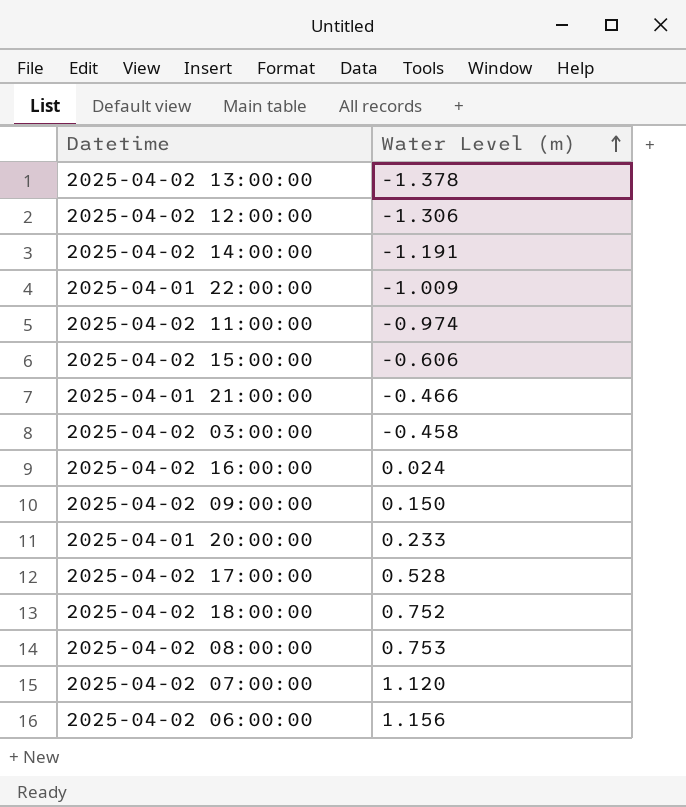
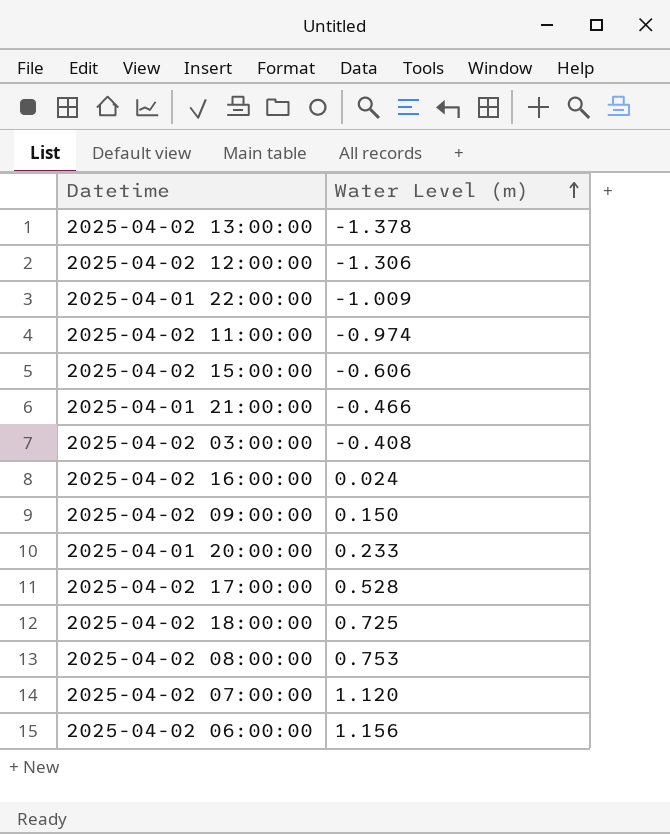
row 2025-04-02 14:00:00: -1.191 -> none
2025-04-02 03:00:00 | Water Level (m): -0.458 -> -0.408
2025-04-02 18:00:00 | Water Level (m): 0.752 -> 0.725

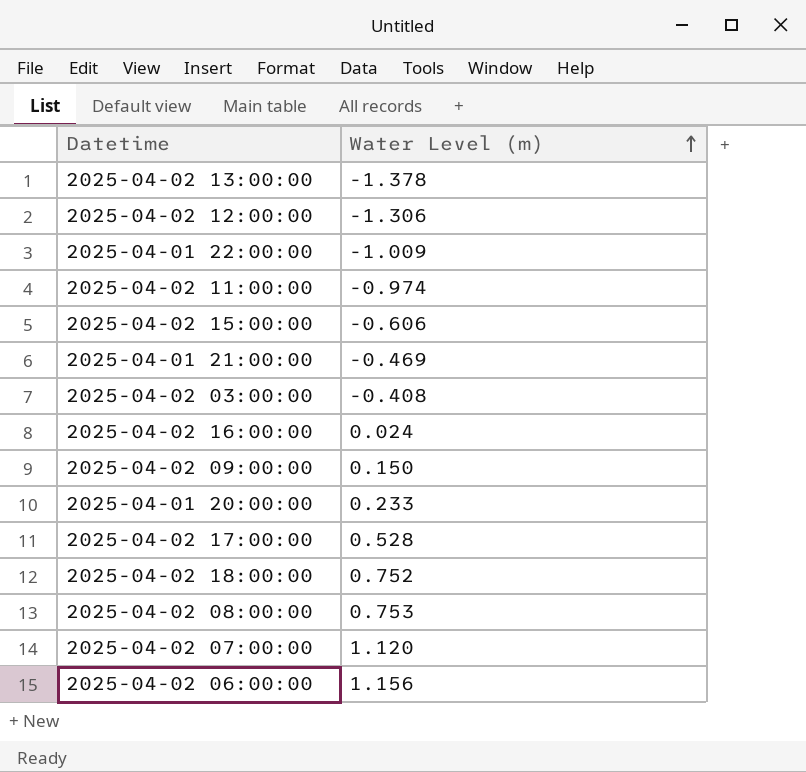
2025-04-01 21:00:00 | Water Level (m): -0.466 -> -0.469
2025-04-02 18:00:00 | Water Level (m): 0.725 -> 0.752

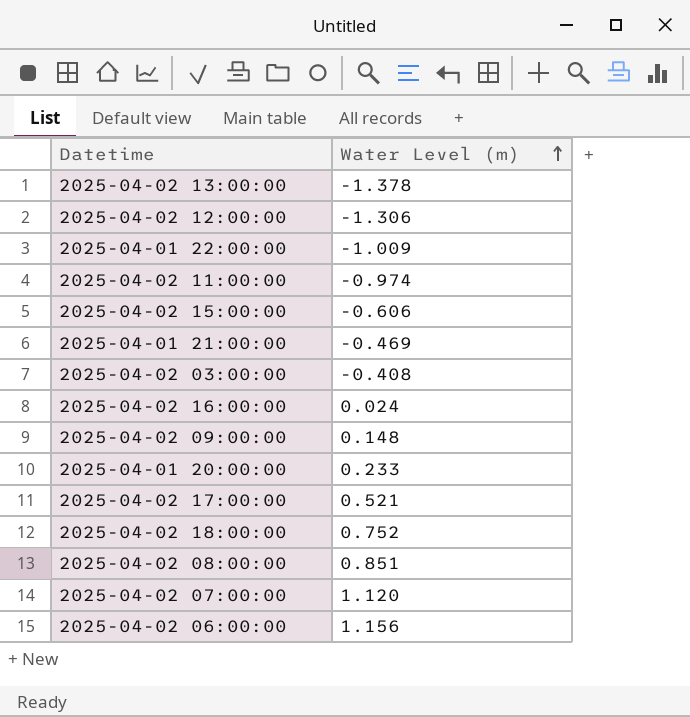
2025-04-02 09:00:00 | Water Level (m): 0.150 -> 0.148
2025-04-02 17:00:00 | Water Level (m): 0.528 -> 0.521
2025-04-02 08:00:00 | Water Level (m): 0.753 -> 0.851

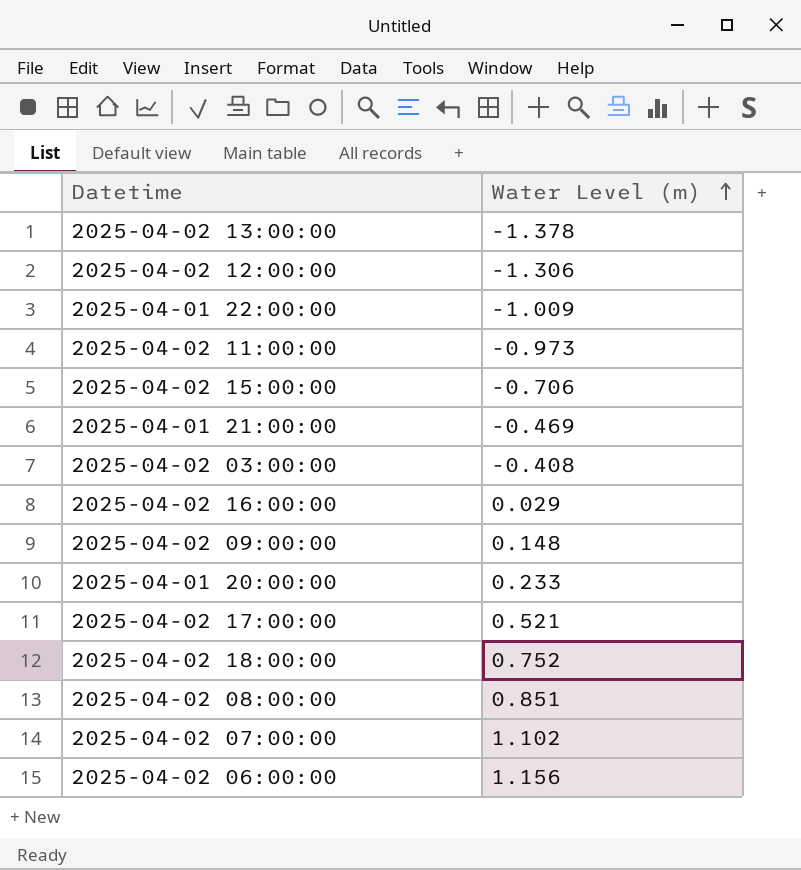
2025-04-02 11:00:00 | Water Level (m): -0.974 -> -0.973
2025-04-02 15:00:00 | Water Level (m): -0.606 -> -0.706
2025-04-02 16:00:00 | Water Level (m): 0.024 -> 0.029
2025-04-02 07:00:00 | Water Level (m): 1.120 -> 1.102

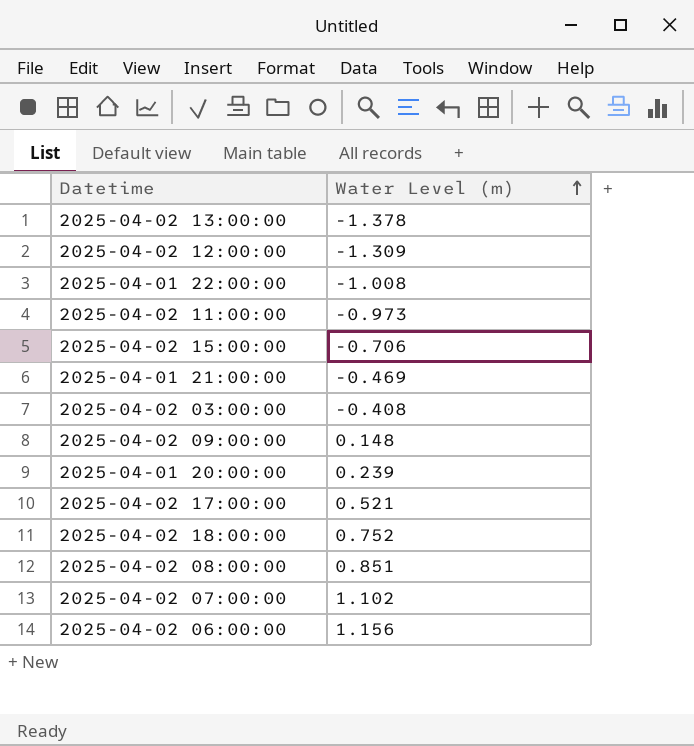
row 2025-04-02 16:00:00: 0.029 -> none
2025-04-02 12:00:00 | Water Level (m): -1.306 -> -1.309
2025-04-01 22:00:00 | Water Level (m): -1.009 -> -1.008
2025-04-01 20:00:00 | Water Level (m): 0.233 -> 0.239

